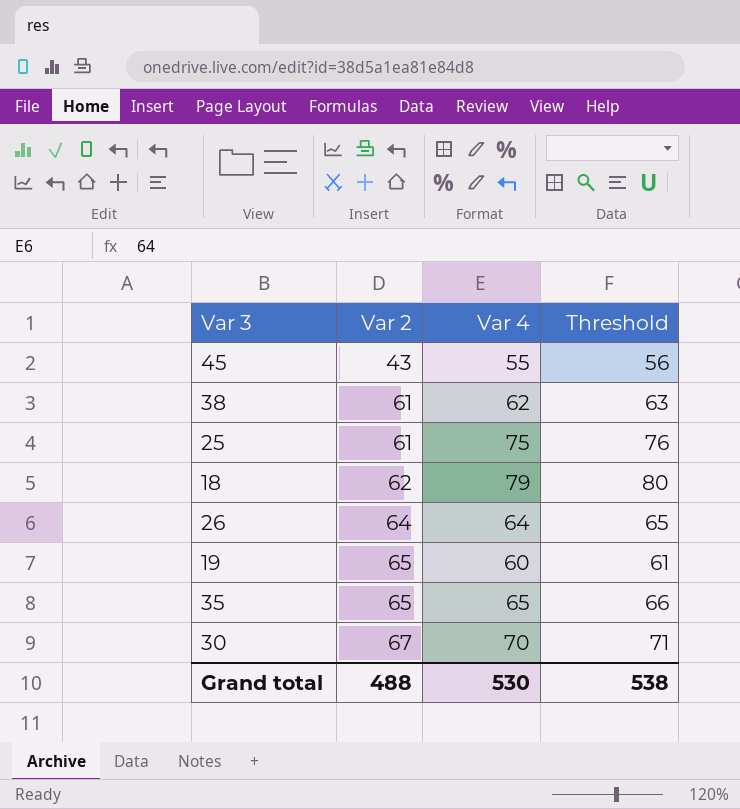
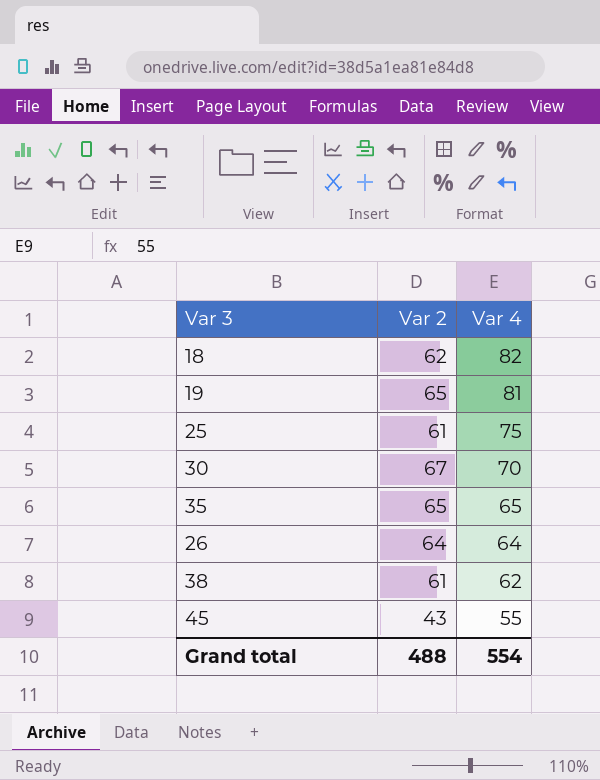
row order: Var 2 ascending -> Var 4 descending
column Threshold | formula: [Var 4] + 1 -> none
18 | Var 4: 79 -> 82
19 | Var 4: 60 -> 81
Grand total | Var 4: 530 -> 554

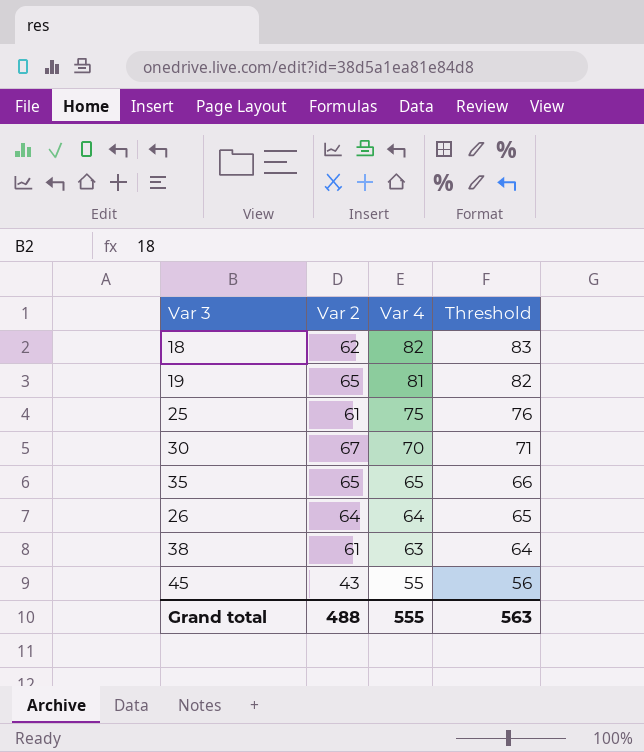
column Threshold | formula: none -> [Var 4] + 1
38 | Var 4: 62 -> 63
Grand total | Var 4: 554 -> 555

